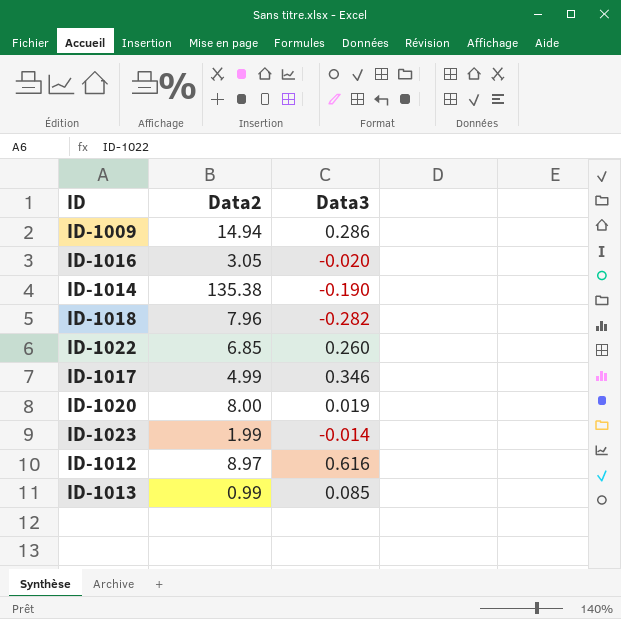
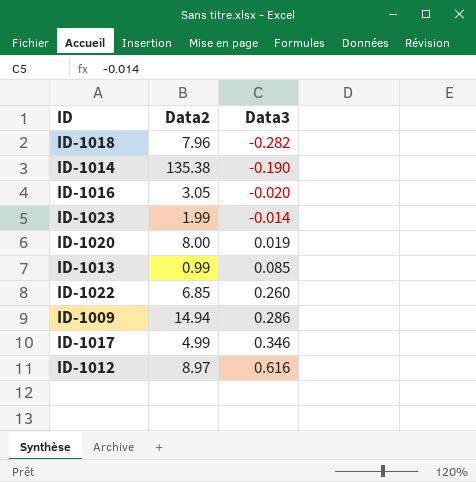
row order: none -> Data3 ascending

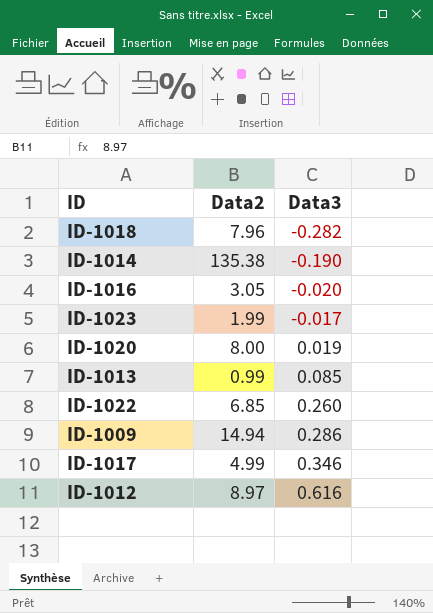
ID-1023 | Data3: -0.014 -> -0.017

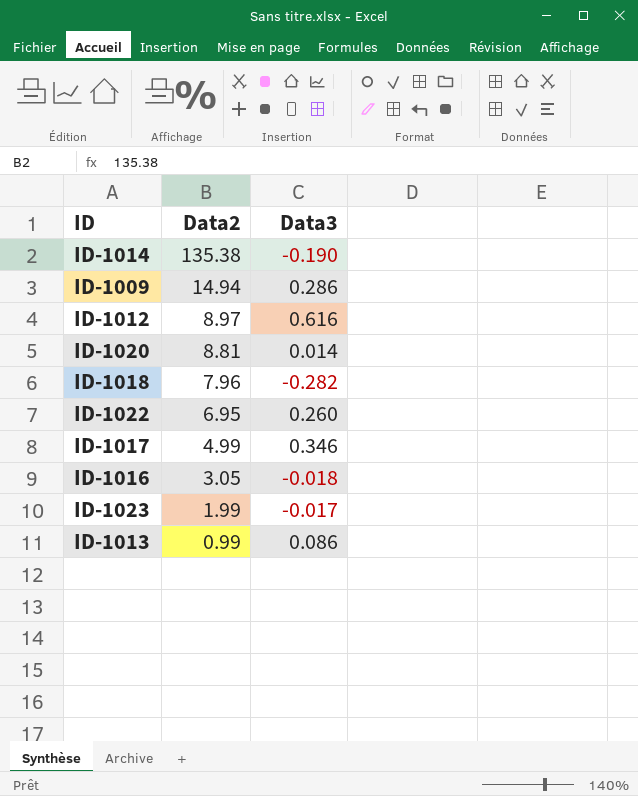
row order: Data3 ascending -> Data2 descending
ID-1020 | Data2: 8.00 -> 8.81
ID-1020 | Data3: 0.019 -> 0.014
ID-1022 | Data2: 6.85 -> 6.95
ID-1016 | Data3: -0.020 -> -0.018
ID-1013 | Data3: 0.085 -> 0.086

